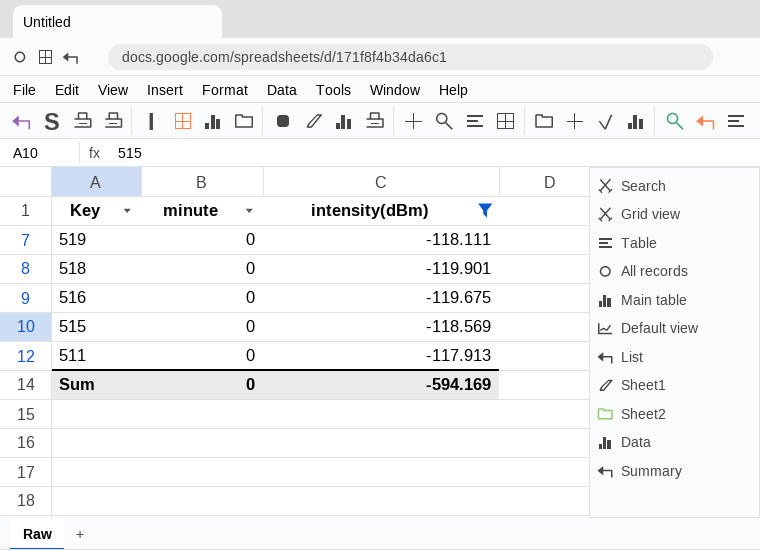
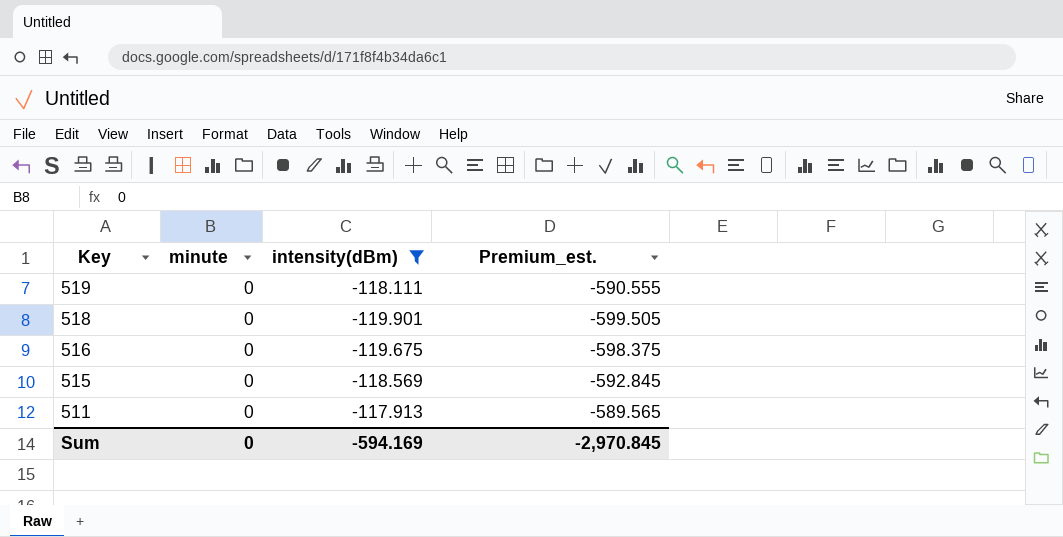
column Premium_est. | formula: none -> [intensity(dBm)] * 5

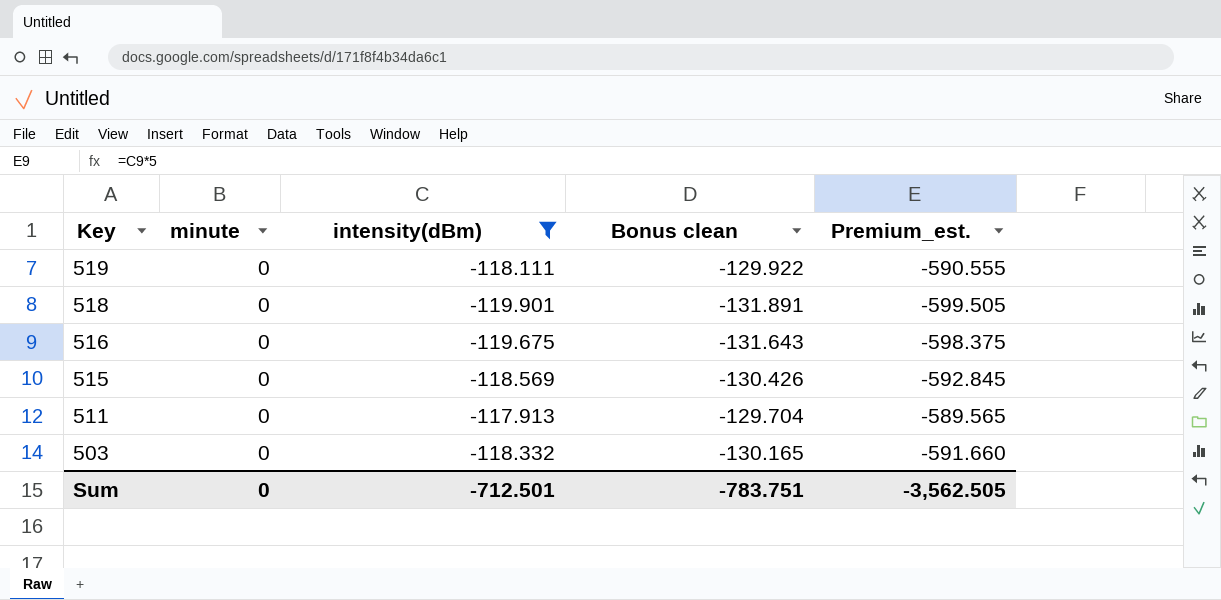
column Bonus clean | formula: none -> [intensity(dBm)] * 1.1
row 503: none -> 0 | -118.332 | -130.165 | -591.660
Sum | intensity(dBm): -594.169 -> -712.501
Sum | Premium_est.: -2,970.845 -> -3,562.505

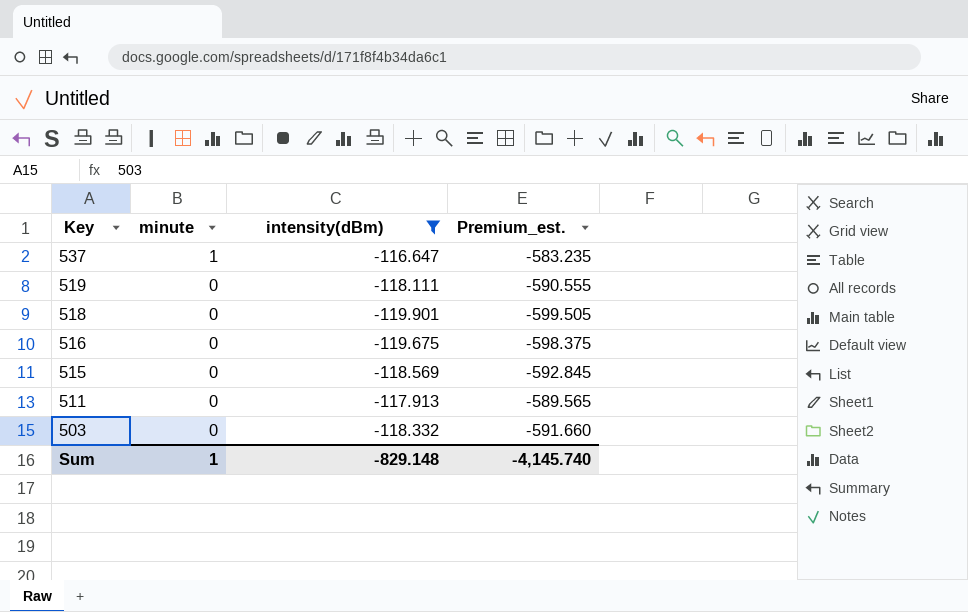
column Bonus clean | formula: [intensity(dBm)] * 1.1 -> none
row 537: none -> 1 | -116.647 | -583.235
Sum | minute: 0 -> 1
Sum | intensity(dBm): -712.501 -> -829.148
Sum | Premium_est.: -3,562.505 -> -4,145.740

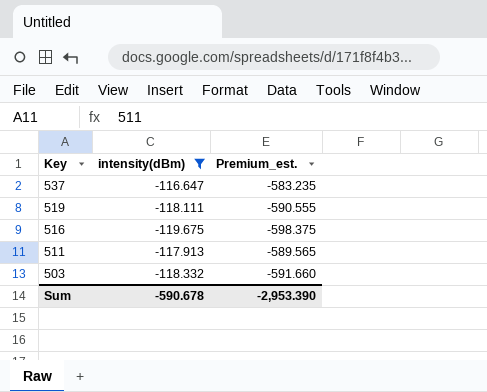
column minute | position: 2 -> none
row 518: 0 | -119.901 | -599.505 -> none
row 515: 0 | -118.569 | -592.845 -> none
Sum | intensity(dBm): -829.148 -> -590.678
Sum | Premium_est.: -4,145.740 -> -2,953.390

